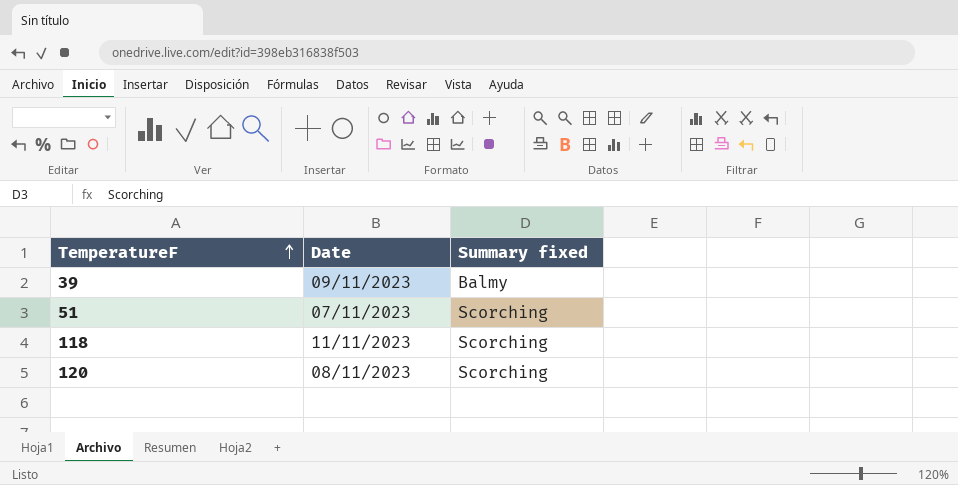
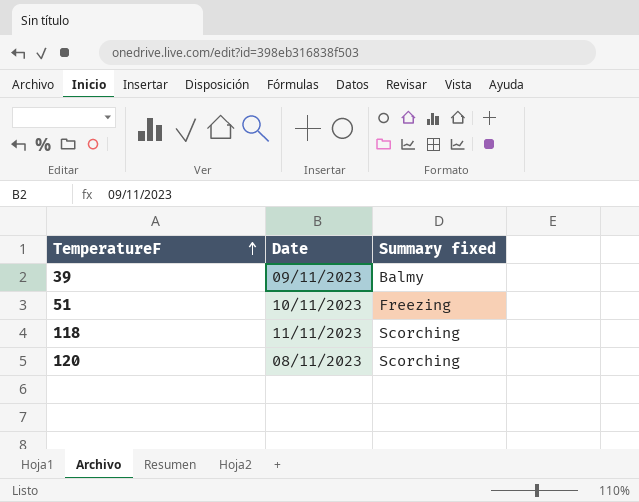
51 | Date: 07/11/2023 -> 10/11/2023
51 | Summary fixed: Scorching -> Freezing

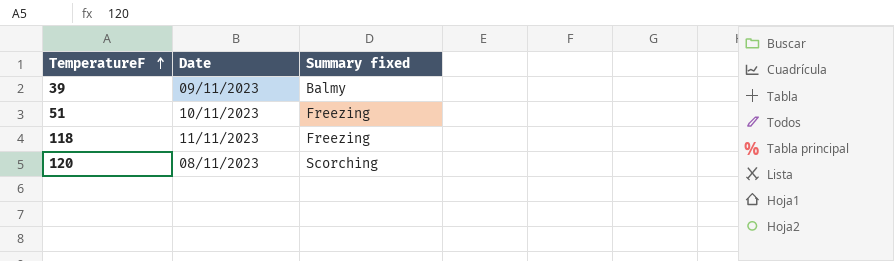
118 | Summary fixed: Scorching -> Freezing

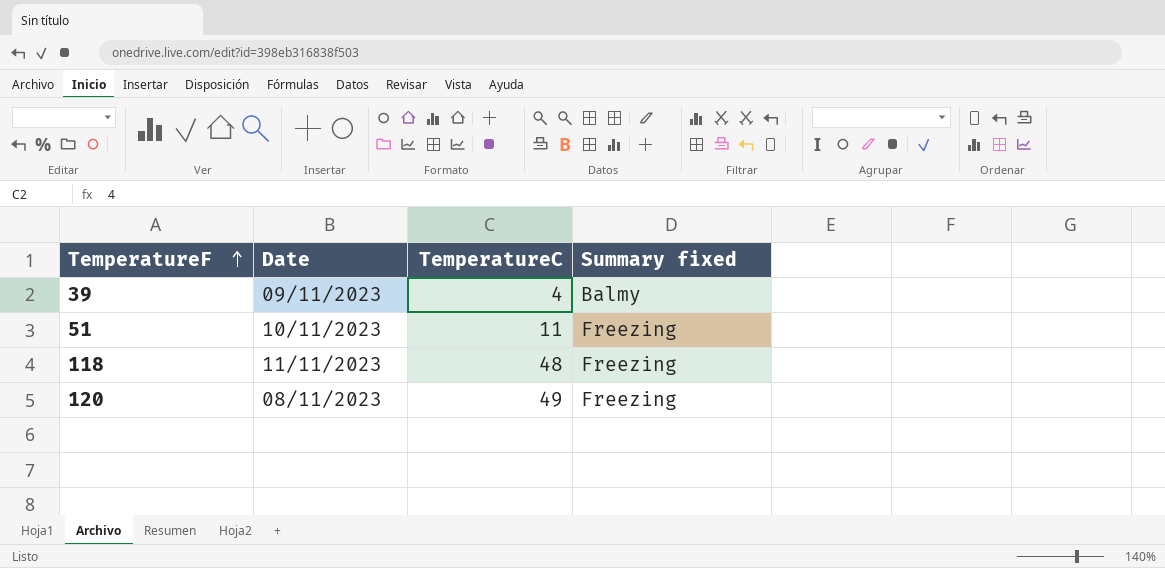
column TemperatureC | position: none -> 3
120 | Summary fixed: Scorching -> Freezing

